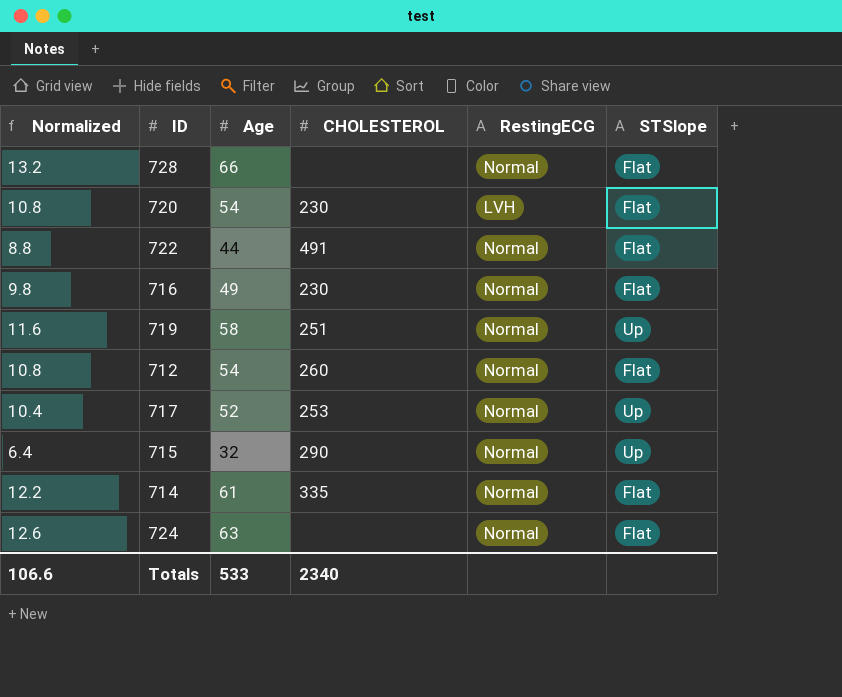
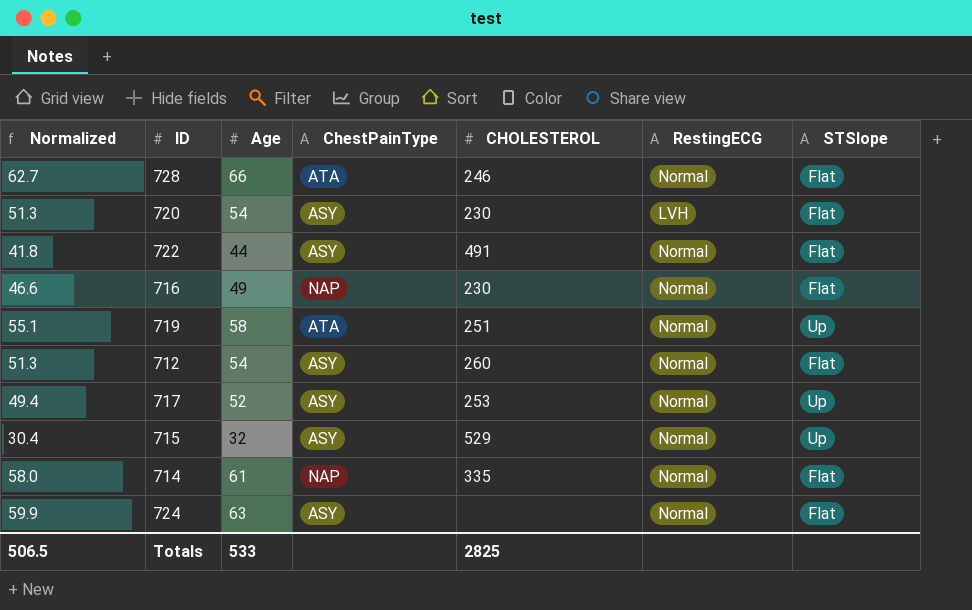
column Normalized | formula: [Age] * 0.2 -> [Age] * 0.95
column ChestPainType | position: none -> 4
728 | CHOLESTEROL: none -> 246
715 | CHOLESTEROL: 290 -> 529
Totals | Normalized: 106.6 -> 506.5
Totals | CHOLESTEROL: 2340 -> 2825

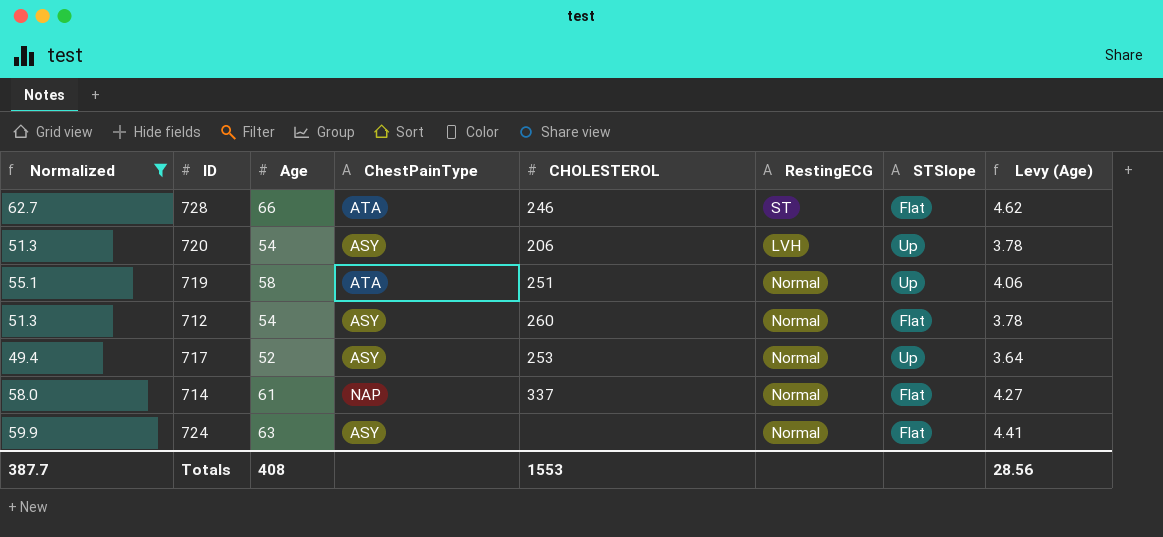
filter: none -> Normalized >= 49.4
column Levy (Age) | formula: none -> [Age] * 0.07
728 | RestingECG: Normal -> ST
720 | CHOLESTEROL: 230 -> 206
720 | STSlope: Flat -> Up
714 | CHOLESTEROL: 335 -> 337
Totals | Normalized: 506.5 -> 387.7
Totals | Age: 533 -> 408
Totals | CHOLESTEROL: 2825 -> 1553

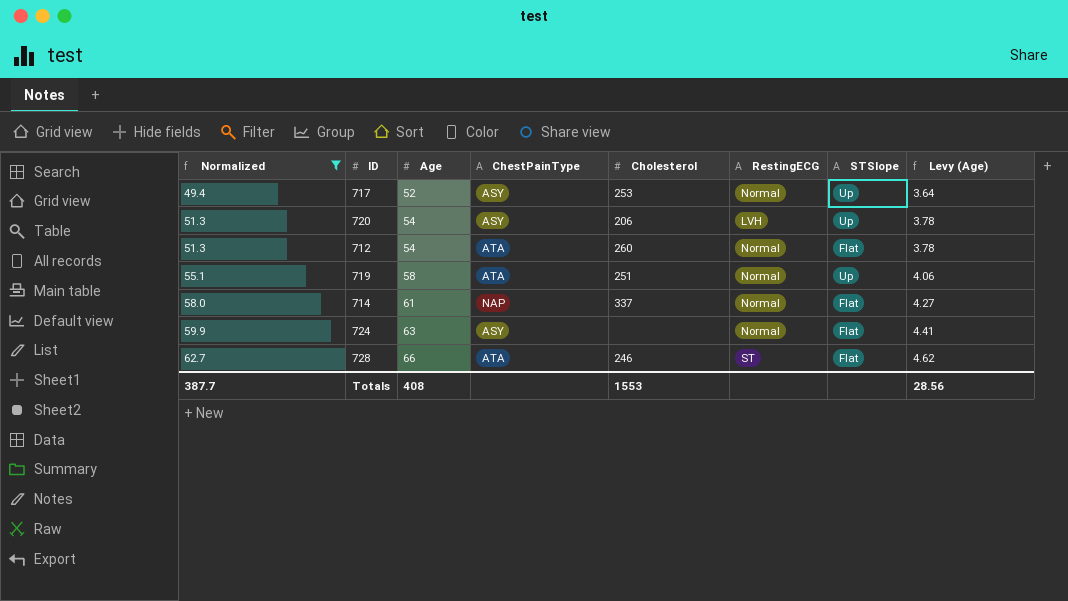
row order: none -> Normalized ascending
column name: CHOLESTEROL -> Cholesterol
712 | ChestPainType: ASY -> ATA

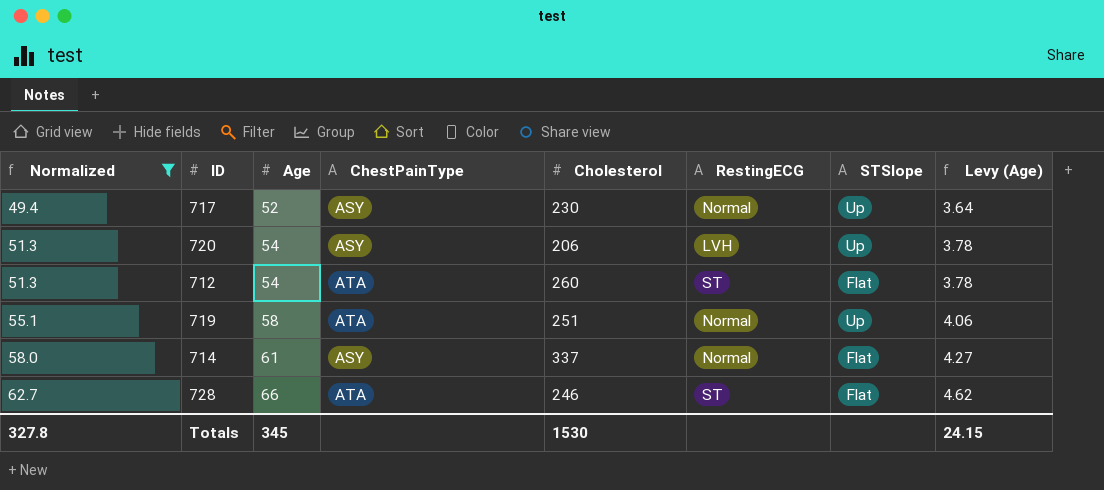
row 724: 59.9 | 63 | ASY | none | Normal | Flat | 4.41 -> none
717 | Cholesterol: 253 -> 230
712 | RestingECG: Normal -> ST
714 | ChestPainType: NAP -> ASY
Totals | Normalized: 387.7 -> 327.8
Totals | Age: 408 -> 345
Totals | Cholesterol: 1553 -> 1530
Totals | Levy (Age): 28.56 -> 24.15

